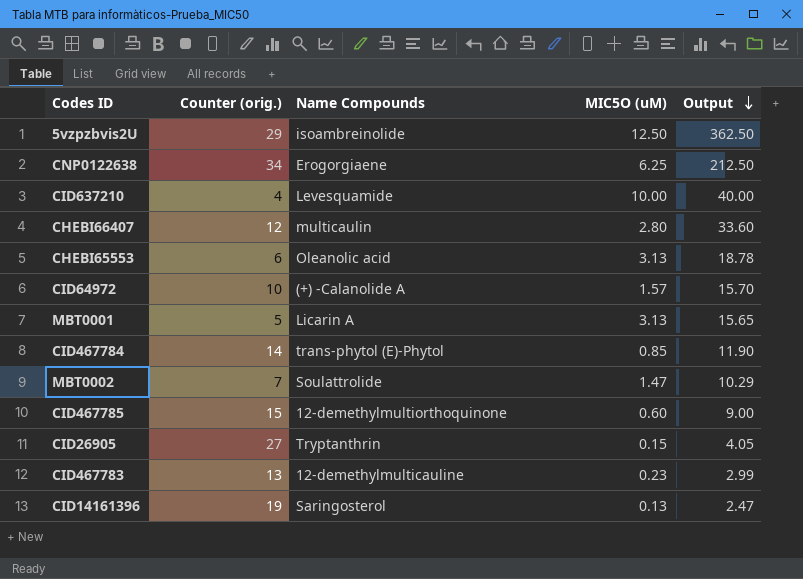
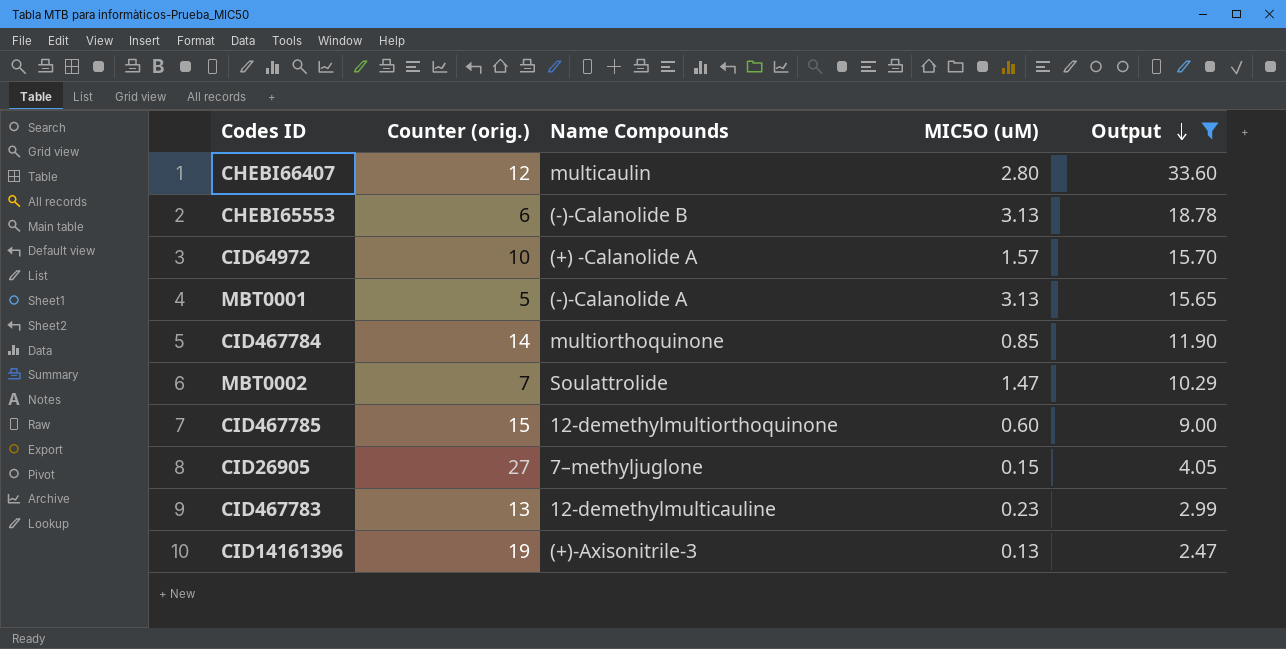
filter: none -> Output <= 33.60
CHEBI65553 | Name Compounds: Oleanolic acid -> (-)-Calanolide B
MBT0001 | Name Compounds: Licarin A -> (-)-Calanolide A
CID467784 | Name Compounds: trans-phytol (E)-Phytol -> multiorthoquinone
CID26905 | Name Compounds: Tryptanthrin -> 7–methyljuglone
CID14161396 | Name Compounds: Saringosterol -> (+)-Axisonitrile-3

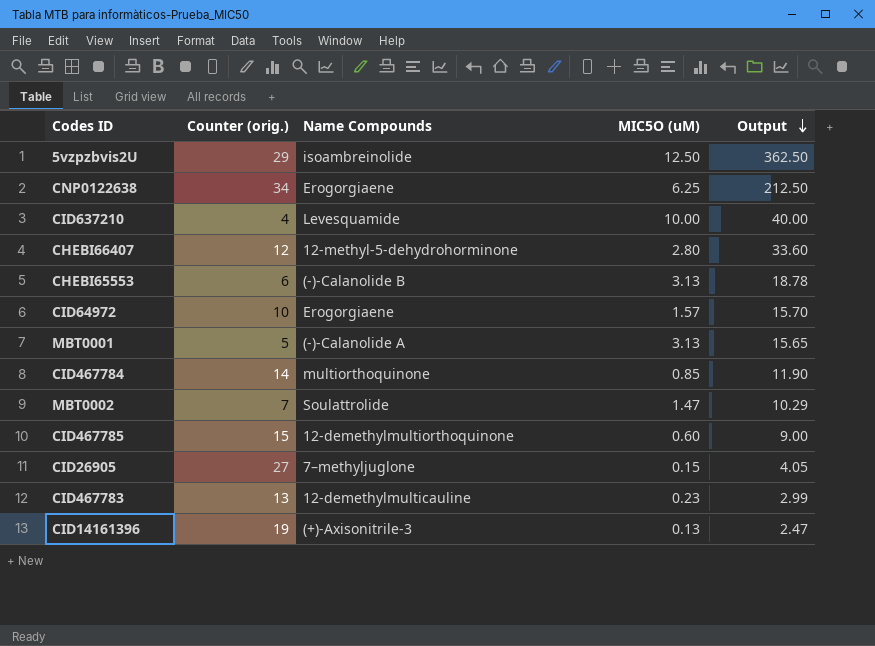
filter: Output <= 33.60 -> none
CHEBI66407 | Name Compounds: multicaulin -> 12-methyl-5-dehydrohorminone
CID64972 | Name Compounds: (+) -Calanolide A -> Erogorgiaene

